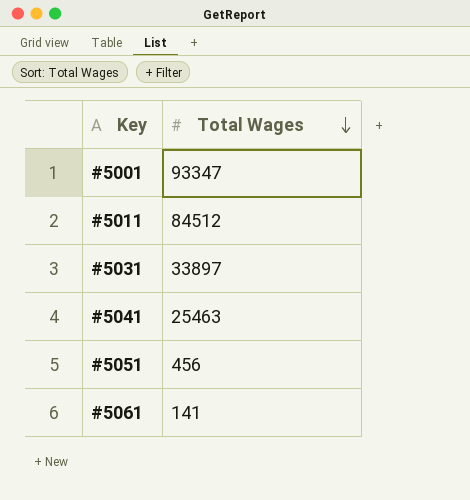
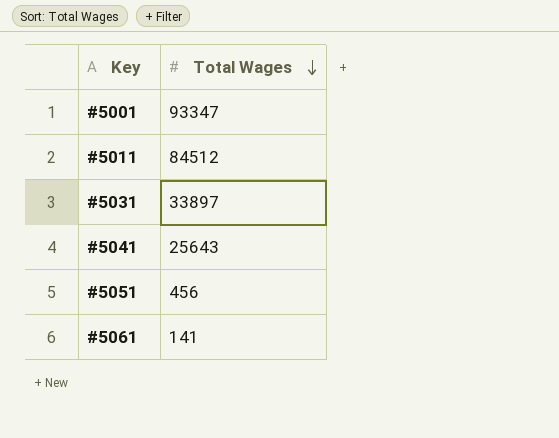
#5041 | Total Wages: 25463 -> 25643

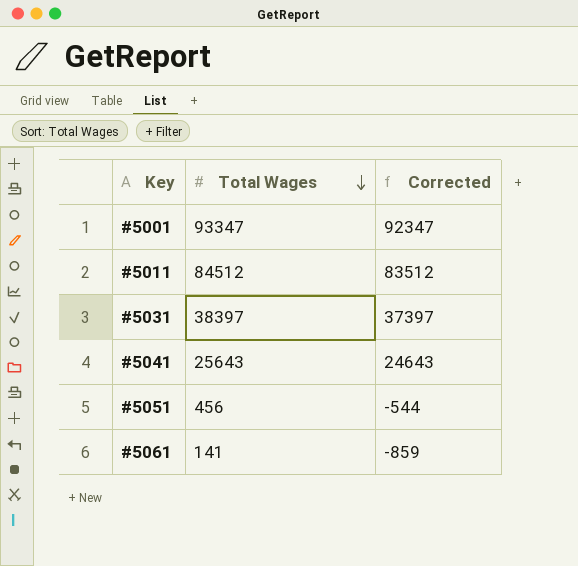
column Corrected | formula: none -> [Total Wages] - 1000
#5031 | Total Wages: 33897 -> 38397

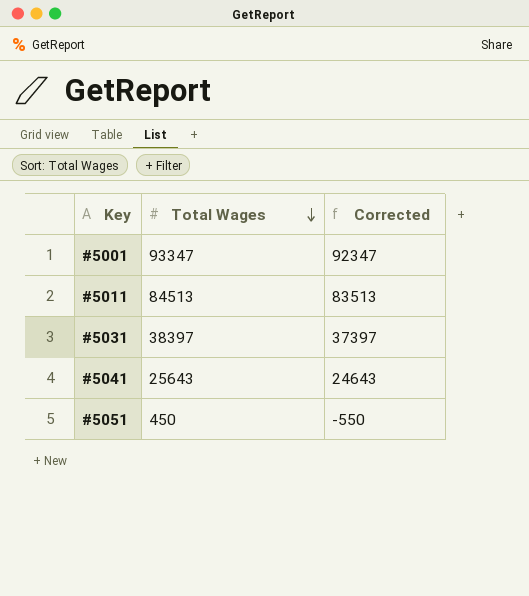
row #5061: 141 | -859 -> none
#5011 | Total Wages: 84512 -> 84513
#5011 | Corrected: 83512 -> 83513
#5051 | Total Wages: 456 -> 450
#5051 | Corrected: -544 -> -550

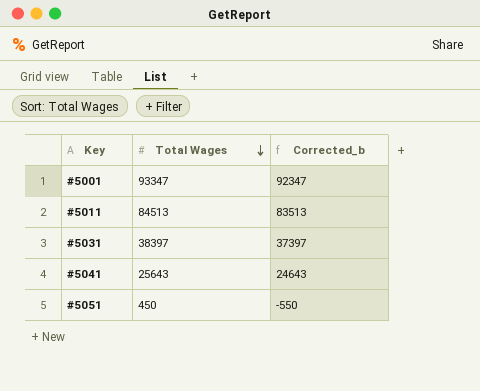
column name: Corrected -> Corrected_b

